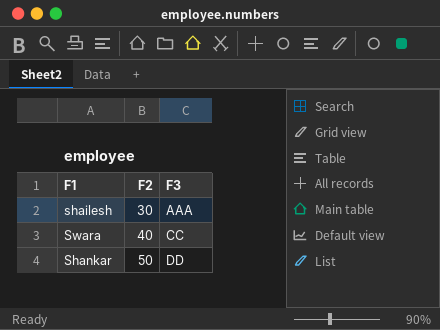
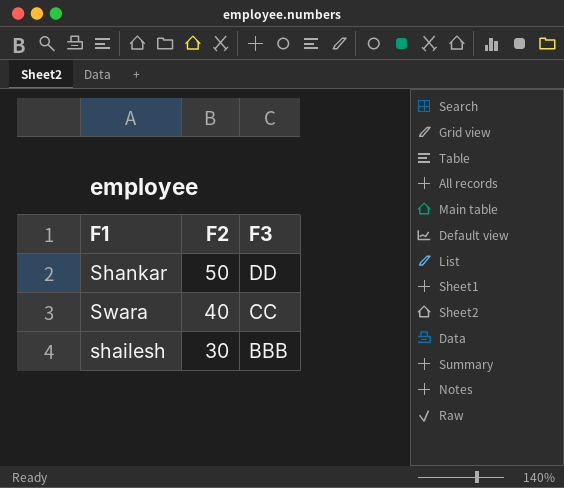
row order: F2 ascending -> F2 descending
shailesh | F3: AAA -> BBB

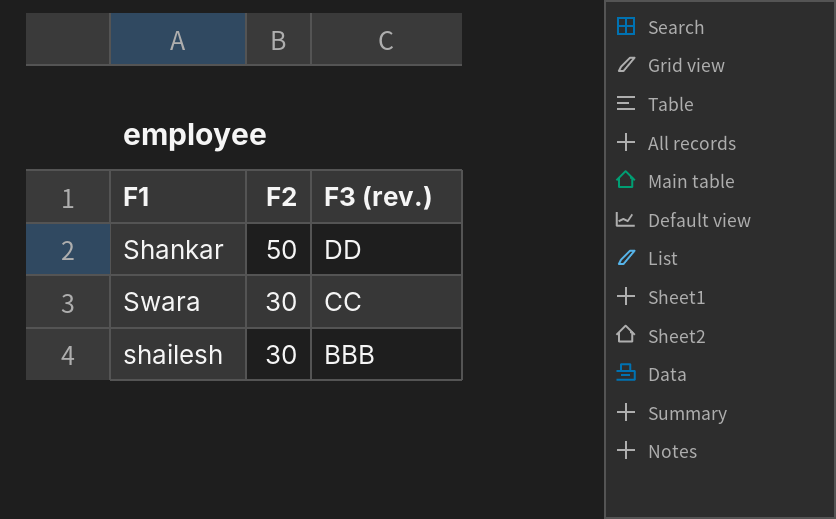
column name: F3 -> F3 (rev.)
Swara | F2: 40 -> 30

